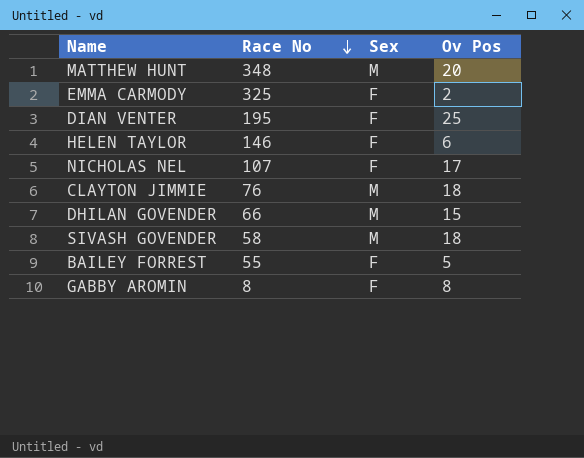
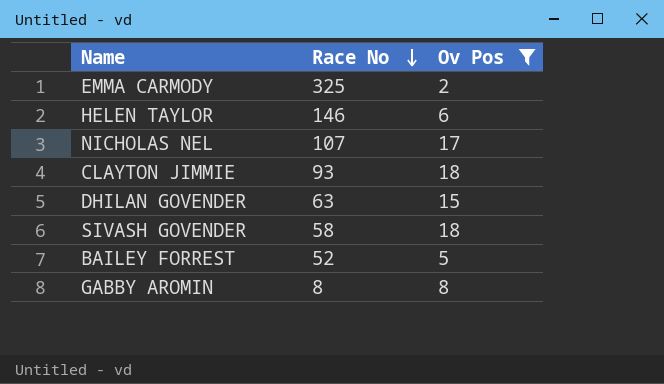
filter: none -> Ov Pos <= 18
column Sex | position: 3 -> none
CLAYTON JIMMIE | Race No: 76 -> 93
DHILAN GOVENDER | Race No: 66 -> 63
BAILEY FORREST | Race No: 55 -> 52

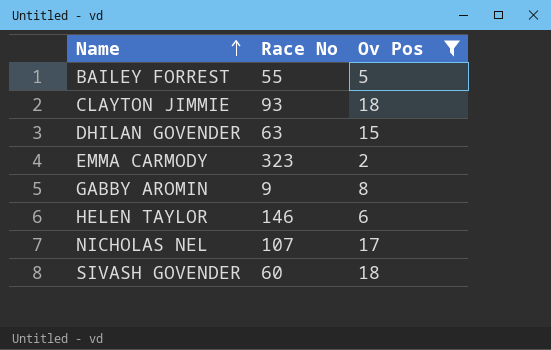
row order: Race No descending -> Name ascending
BAILEY FORREST | Race No: 52 -> 55
EMMA CARMODY | Race No: 325 -> 323
GABBY AROMIN | Race No: 8 -> 9
SIVASH GOVENDER | Race No: 58 -> 60

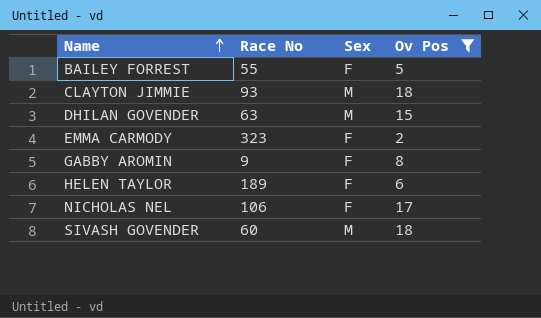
column Sex | position: none -> 3
HELEN TAYLOR | Race No: 146 -> 189
NICHOLAS NEL | Race No: 107 -> 106

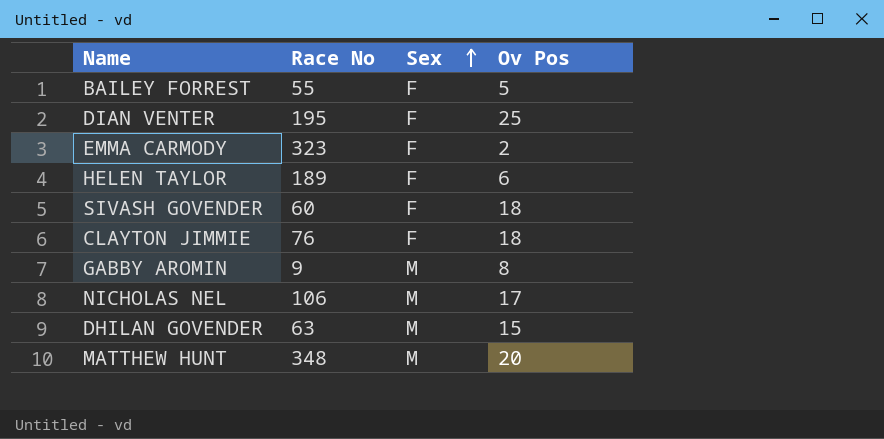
filter: Ov Pos <= 18 -> none
row order: Name ascending -> Sex ascending
SIVASH GOVENDER | Sex: M -> F
CLAYTON JIMMIE | Race No: 93 -> 76
CLAYTON JIMMIE | Sex: M -> F
GABBY AROMIN | Sex: F -> M
NICHOLAS NEL | Sex: F -> M

